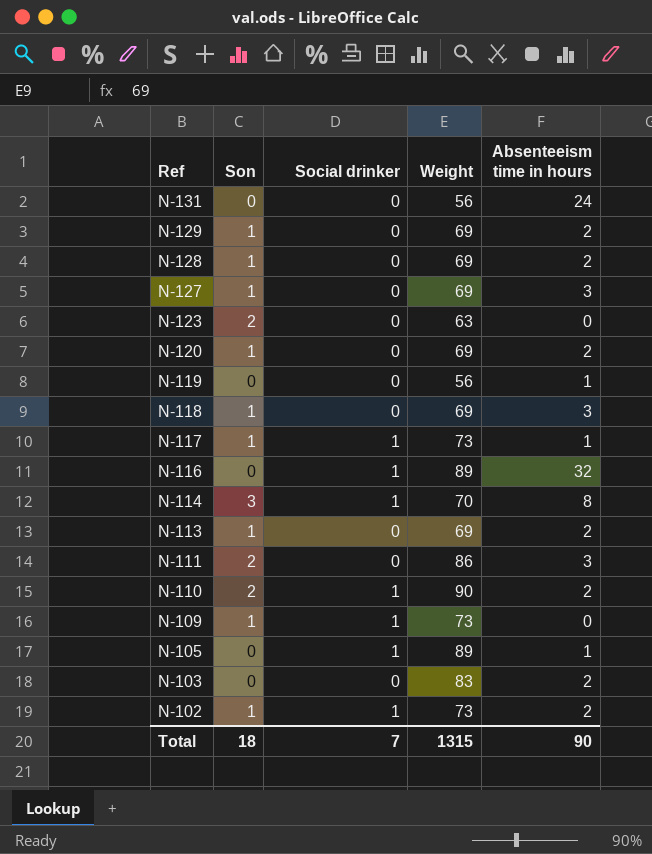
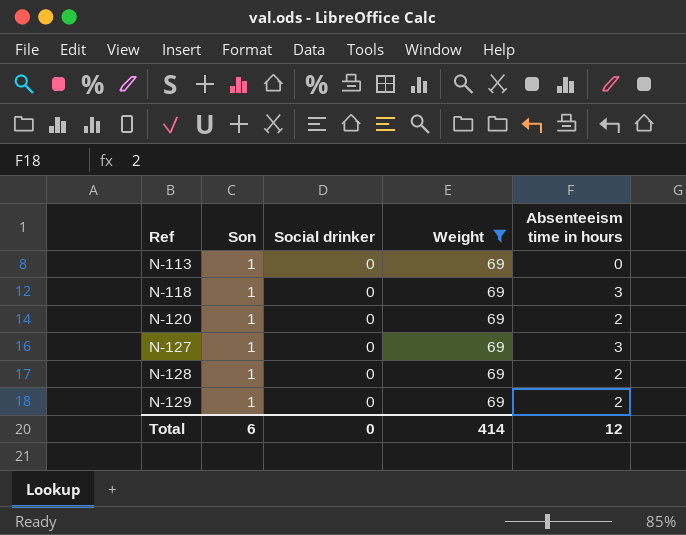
filter: none -> Weight = 69
row order: Ref descending -> Ref ascending
N-113 | Absenteeism time in hours: 2 -> 0
Total | Son: 18 -> 6
Total | Social drinker: 7 -> 0
Total | Weight: 1315 -> 414
Total | Absenteeism time in hours: 90 -> 12

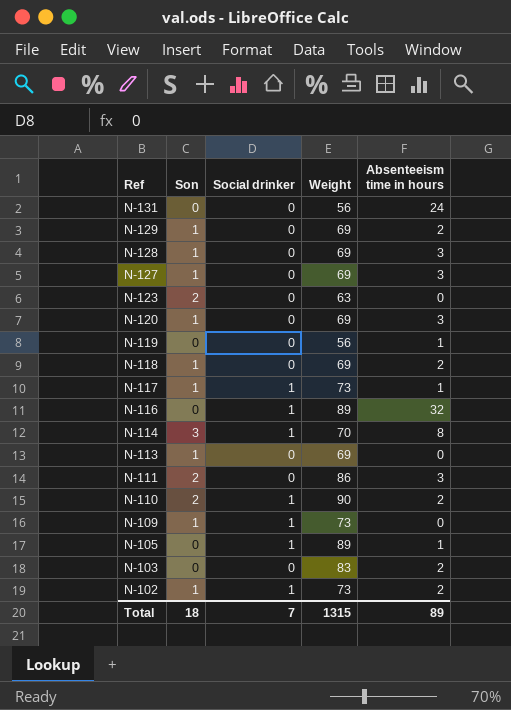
filter: Weight = 69 -> none
row order: Ref ascending -> Ref descending
N-128 | Absenteeism time in hours: 2 -> 3
N-120 | Absenteeism time in hours: 2 -> 3
N-118 | Absenteeism time in hours: 3 -> 2
Total | Son: 6 -> 18
Total | Social drinker: 0 -> 7
Total | Weight: 414 -> 1315
Total | Absenteeism time in hours: 12 -> 89

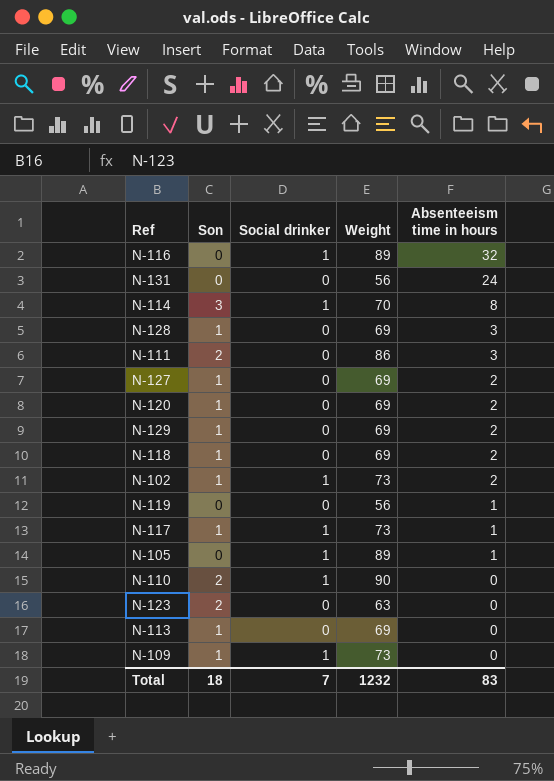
row order: Ref descending -> Absenteeism time in hours descending
row N-103: 0 | 0 | 83 | 2 -> none
N-127 | Absenteeism time in hours: 3 -> 2
N-120 | Absenteeism time in hours: 3 -> 2
N-110 | Absenteeism time in hours: 2 -> 0
Total | Weight: 1315 -> 1232
Total | Absenteeism time in hours: 89 -> 83

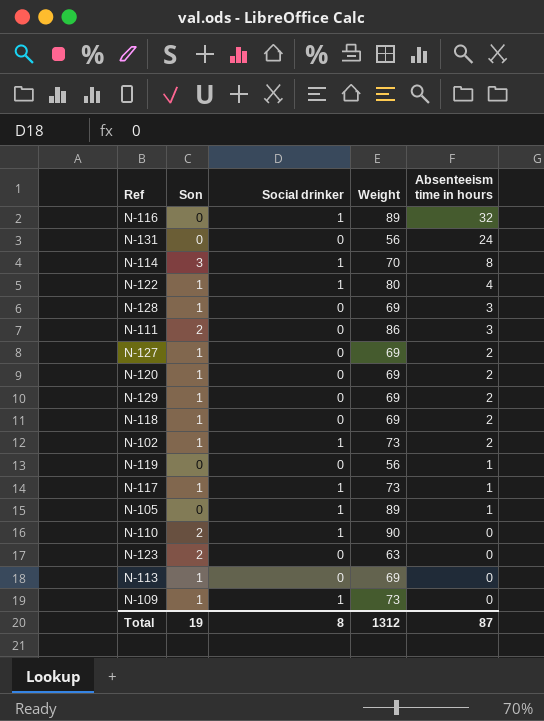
row N-122: none -> 1 | 1 | 80 | 4
Total | Son: 18 -> 19
Total | Social drinker: 7 -> 8
Total | Weight: 1232 -> 1312
Total | Absenteeism time in hours: 83 -> 87

